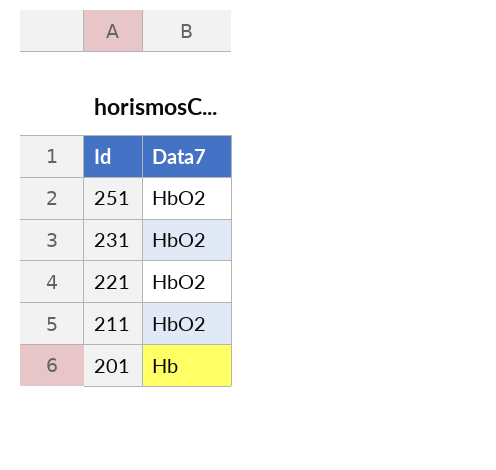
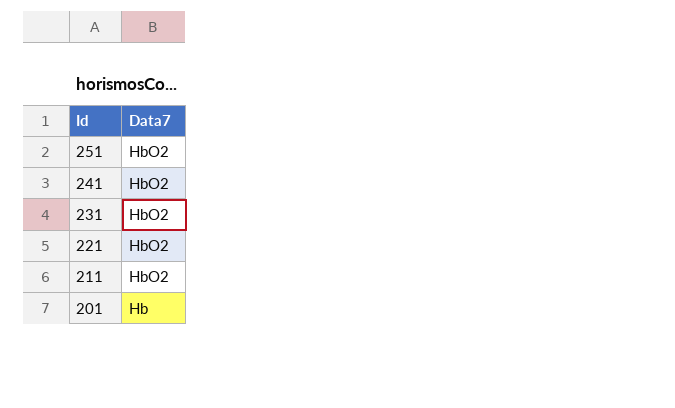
row 241: none -> HbO2

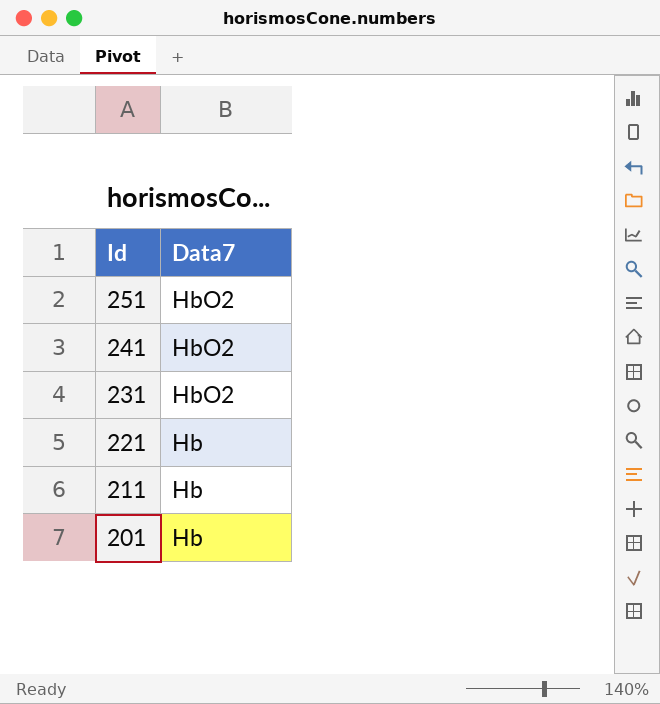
221 | Data7: HbO2 -> Hb
211 | Data7: HbO2 -> Hb

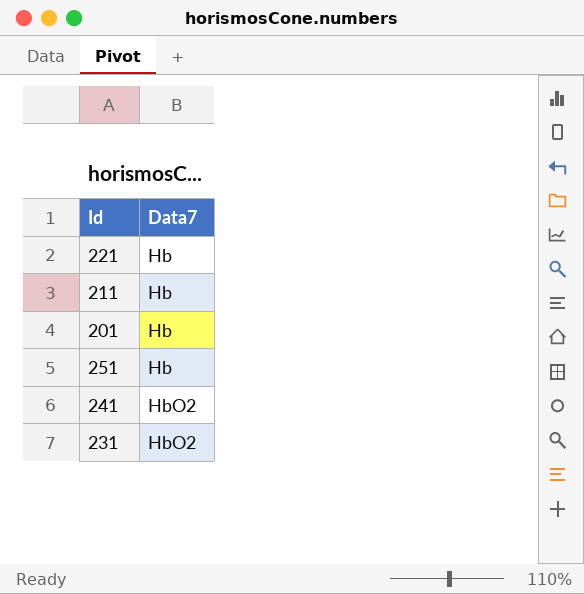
row order: Id descending -> Data7 ascending
251 | Data7: HbO2 -> Hb

